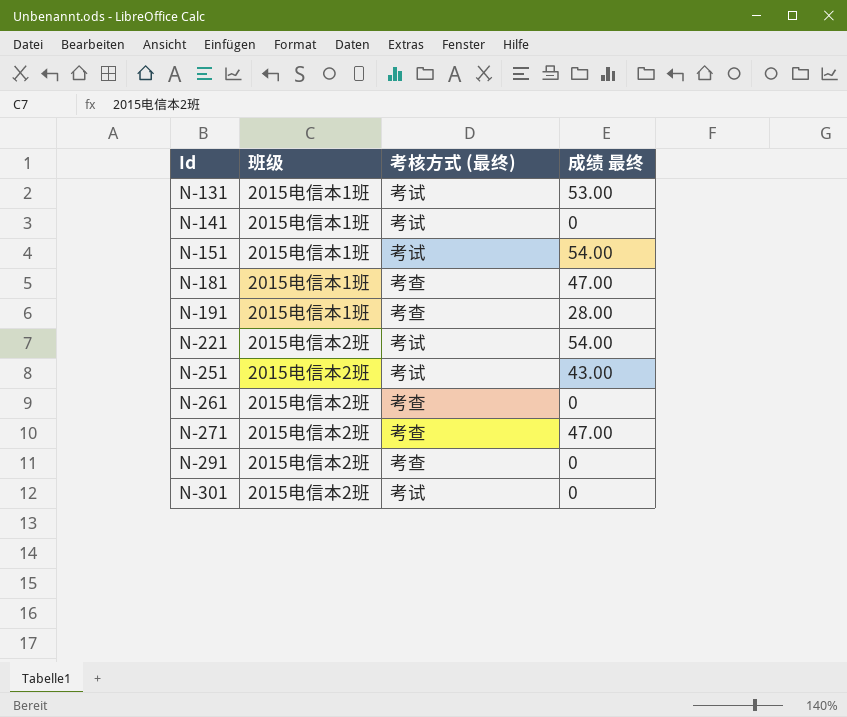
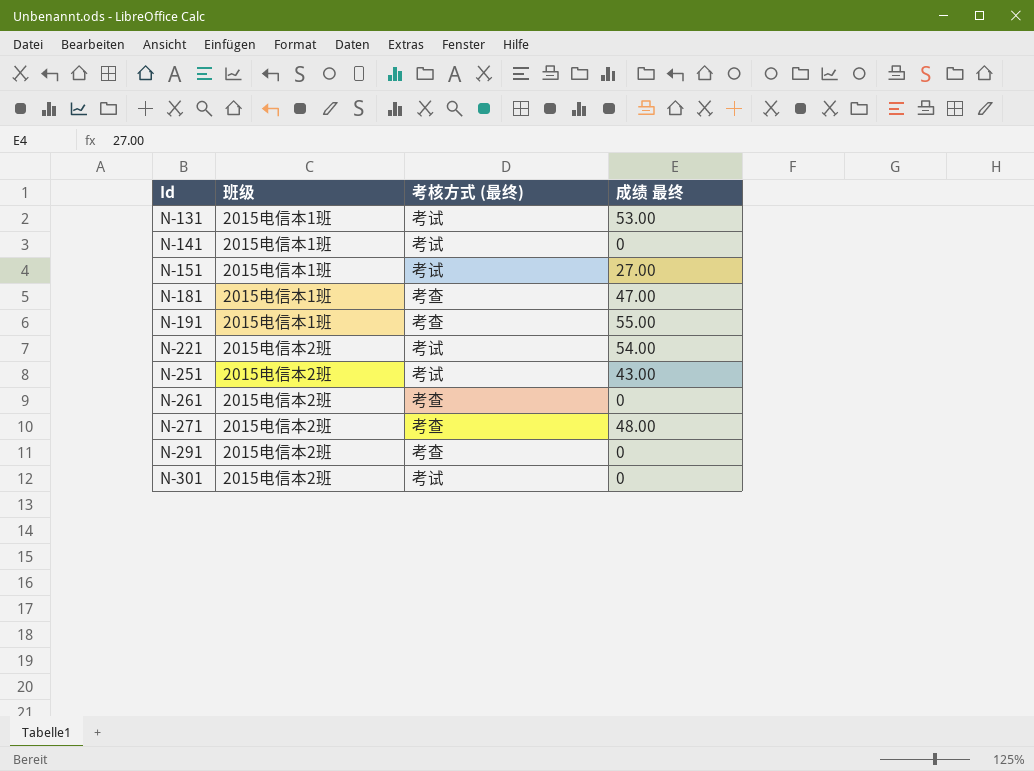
N-151 | 成绩 最终: 54.00 -> 27.00
N-191 | 成绩 最终: 28.00 -> 55.00
N-271 | 成绩 最终: 47.00 -> 48.00

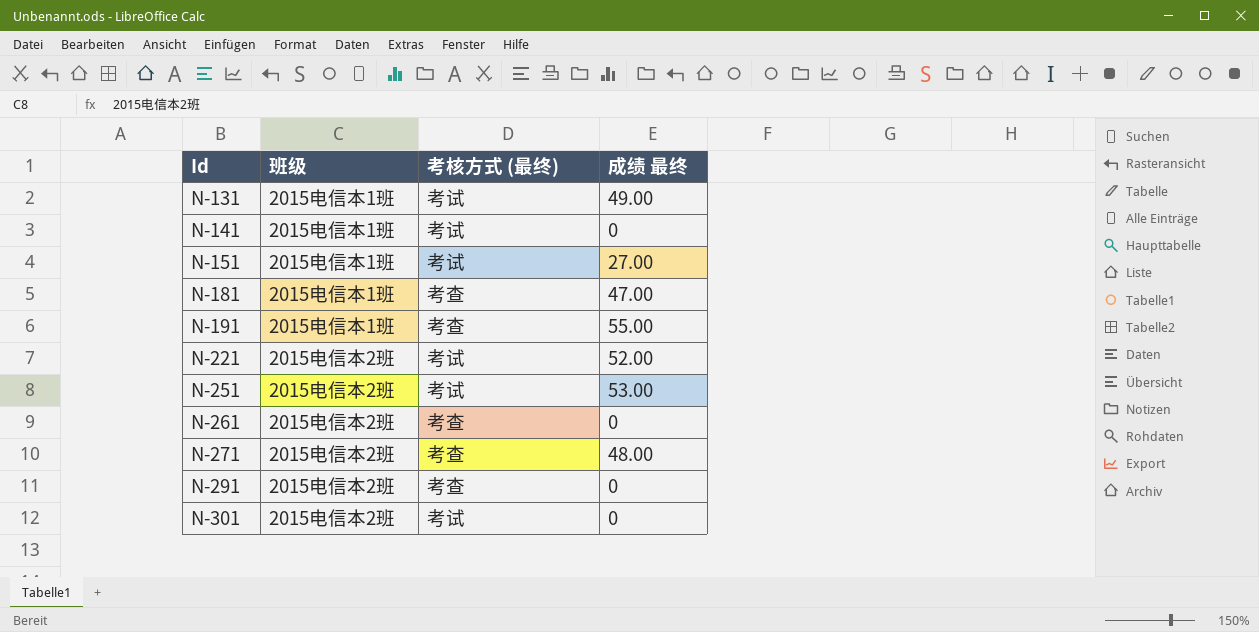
N-131 | 成绩 最终: 53.00 -> 49.00
N-221 | 成绩 最终: 54.00 -> 52.00
N-251 | 成绩 最终: 43.00 -> 53.00

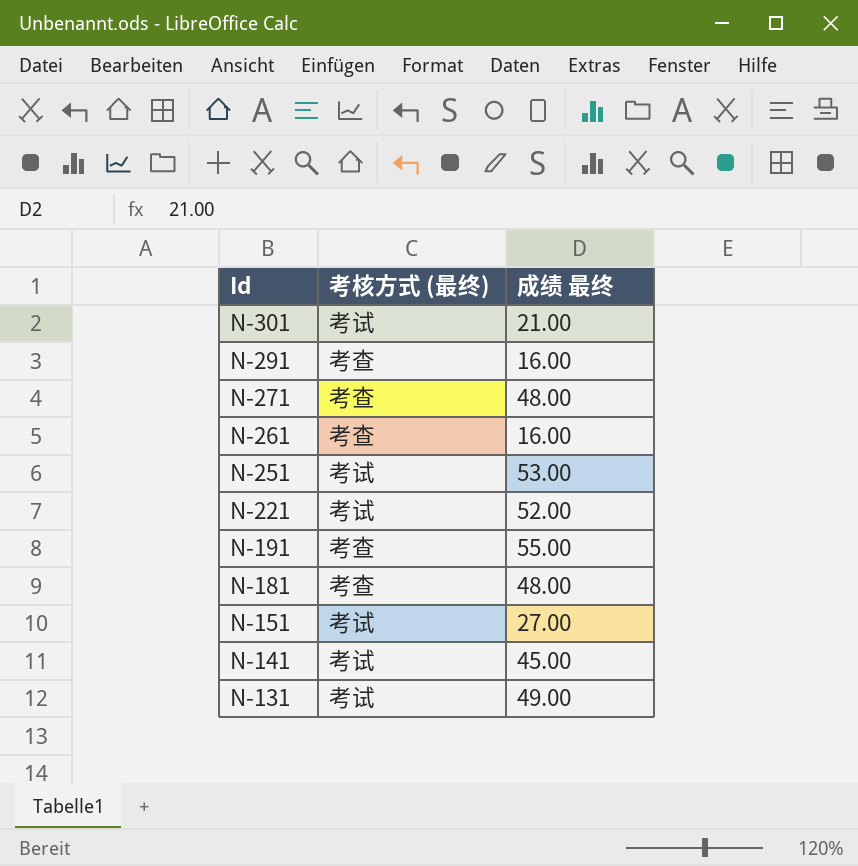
row order: Id ascending -> Id descending
column 班级 | position: 2 -> none
N-301 | 成绩 最终: 0 -> 21.00
N-291 | 成绩 最终: 0 -> 16.00
N-261 | 成绩 最终: 0 -> 16.00
N-181 | 成绩 最终: 47.00 -> 48.00
N-141 | 成绩 最终: 0 -> 45.00

